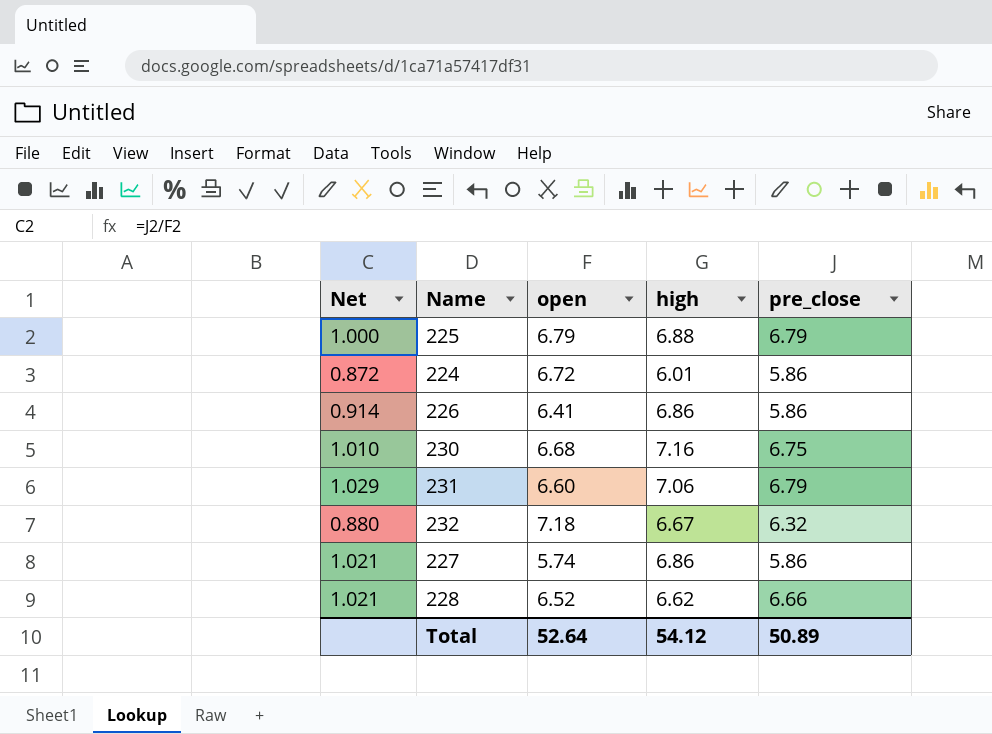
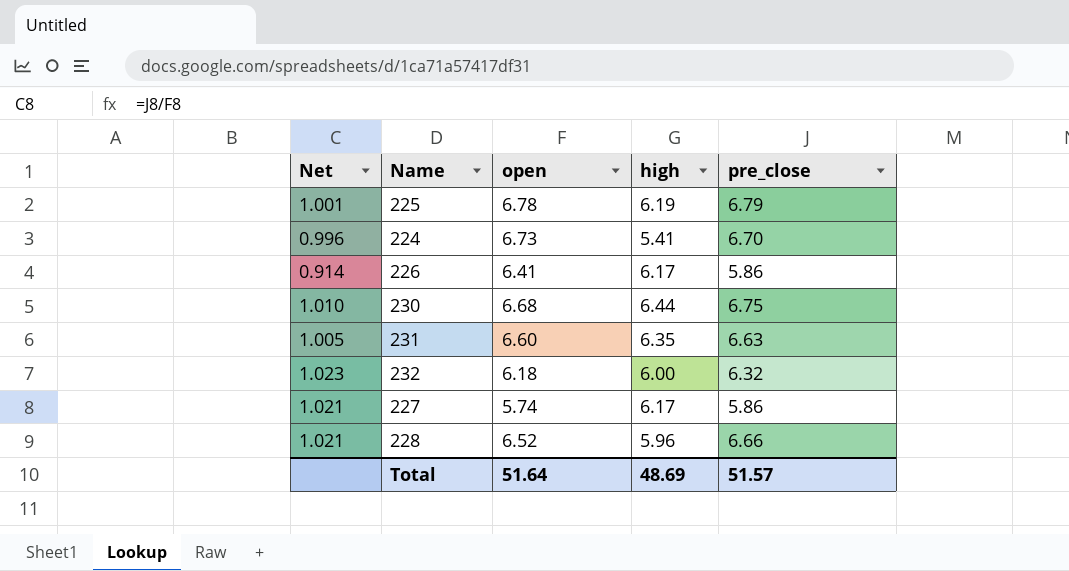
225 | Net: 1.000 -> 1.001
225 | open: 6.79 -> 6.78
225 | high: 6.88 -> 6.19
224 | Net: 0.872 -> 0.996
224 | open: 6.72 -> 6.73
224 | high: 6.01 -> 5.41
224 | pre_close: 5.86 -> 6.70
226 | high: 6.86 -> 6.17
230 | high: 7.16 -> 6.44
231 | Net: 1.029 -> 1.005
231 | high: 7.06 -> 6.35
231 | pre_close: 6.79 -> 6.63
232 | Net: 0.880 -> 1.023
232 | open: 7.18 -> 6.18
232 | high: 6.67 -> 6.00
227 | high: 6.86 -> 6.17
228 | high: 6.62 -> 5.96
Total | open: 52.64 -> 51.64
Total | high: 54.12 -> 48.69
Total | pre_close: 50.89 -> 51.57

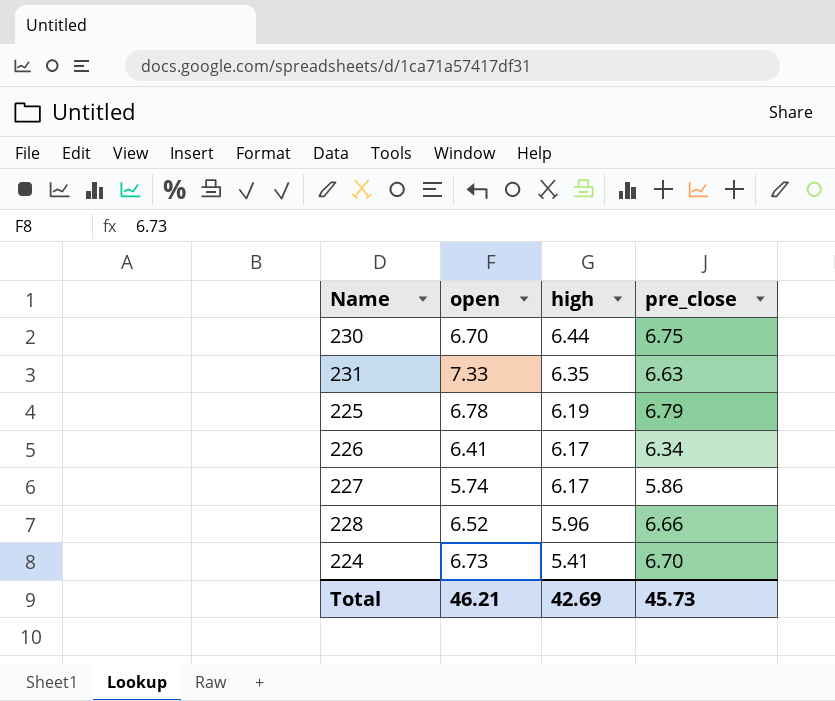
row order: none -> high descending
column Net | formula: [pre_close] / [open] -> none
row 232: 1.023 | 6.18 | 6.00 | 6.32 -> none
230 | open: 6.68 -> 6.70
231 | open: 6.60 -> 7.33
226 | pre_close: 5.86 -> 6.34
Total | open: 51.64 -> 46.21
Total | high: 48.69 -> 42.69
Total | pre_close: 51.57 -> 45.73

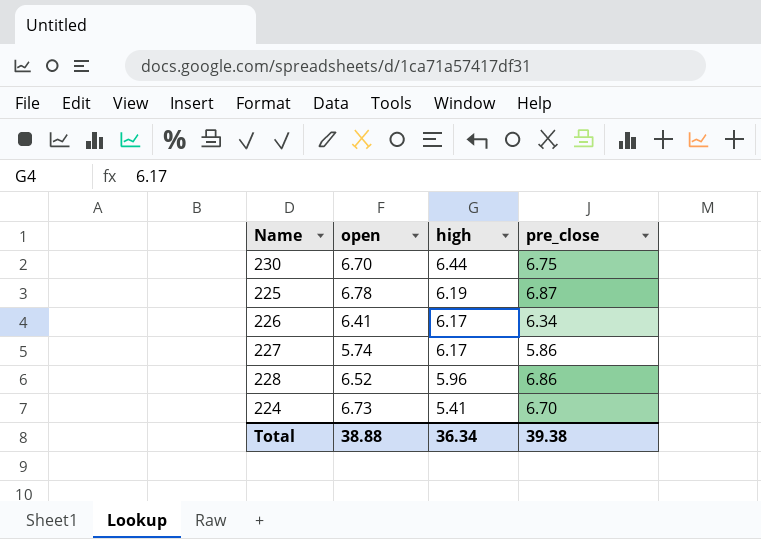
row 231: 7.33 | 6.35 | 6.63 -> none
225 | pre_close: 6.79 -> 6.87
228 | pre_close: 6.66 -> 6.86
Total | open: 46.21 -> 38.88
Total | high: 42.69 -> 36.34
Total | pre_close: 45.73 -> 39.38

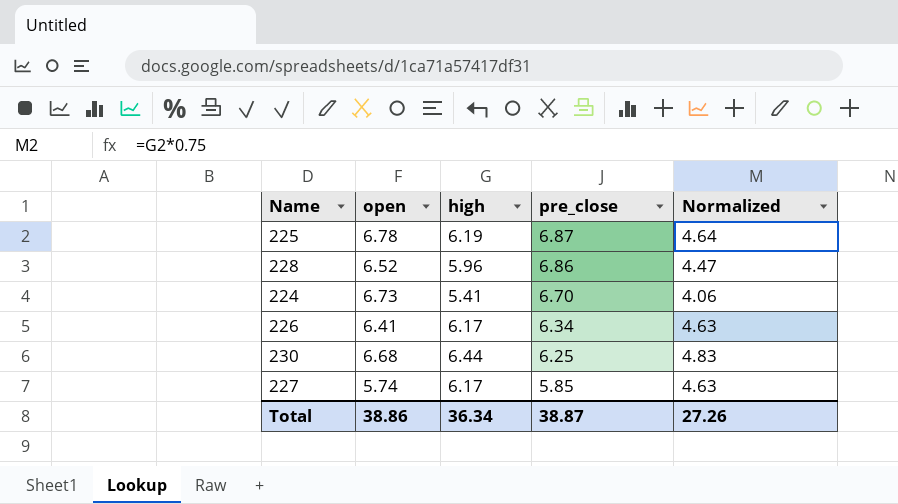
row order: high descending -> pre_close descending
column Normalized | formula: none -> [high] * 0.75
230 | open: 6.70 -> 6.68
230 | pre_close: 6.75 -> 6.25
227 | pre_close: 5.86 -> 5.85
Total | open: 38.88 -> 38.86
Total | pre_close: 39.38 -> 38.87

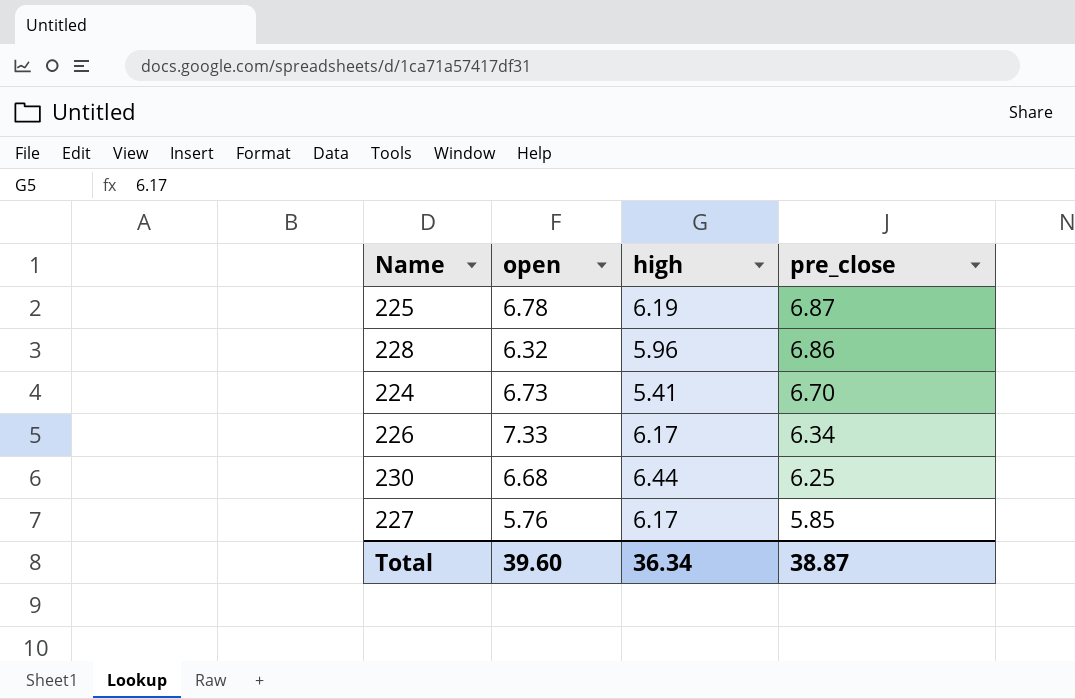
column Normalized | formula: [high] * 0.75 -> none
228 | open: 6.52 -> 6.32
226 | open: 6.41 -> 7.33
227 | open: 5.74 -> 5.76
Total | open: 38.86 -> 39.60

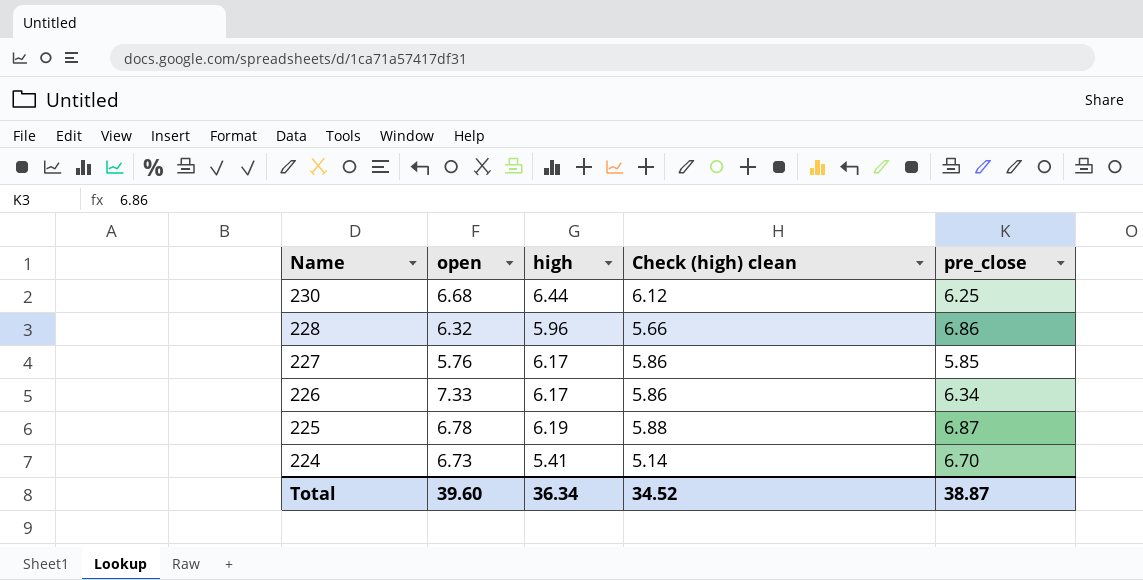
row order: pre_close descending -> Name descending
column Check (high) clean | formula: none -> [high] * 0.95

